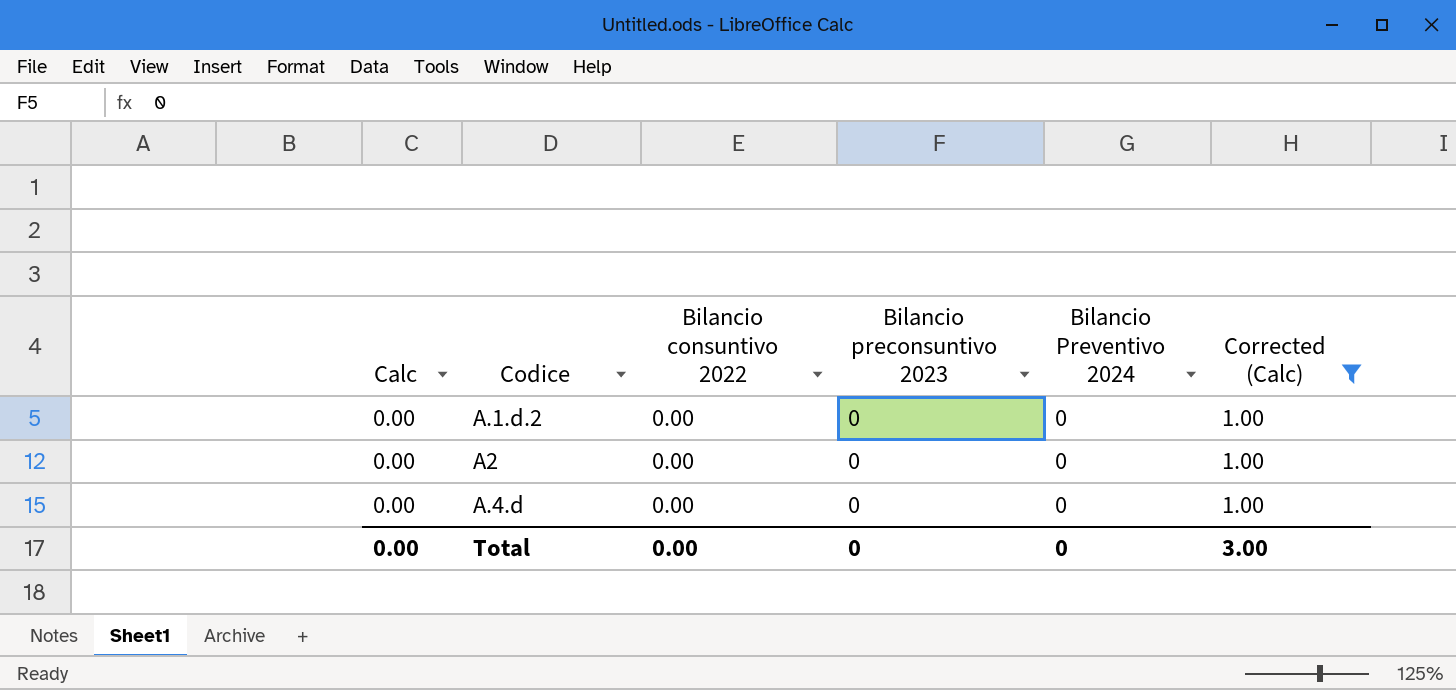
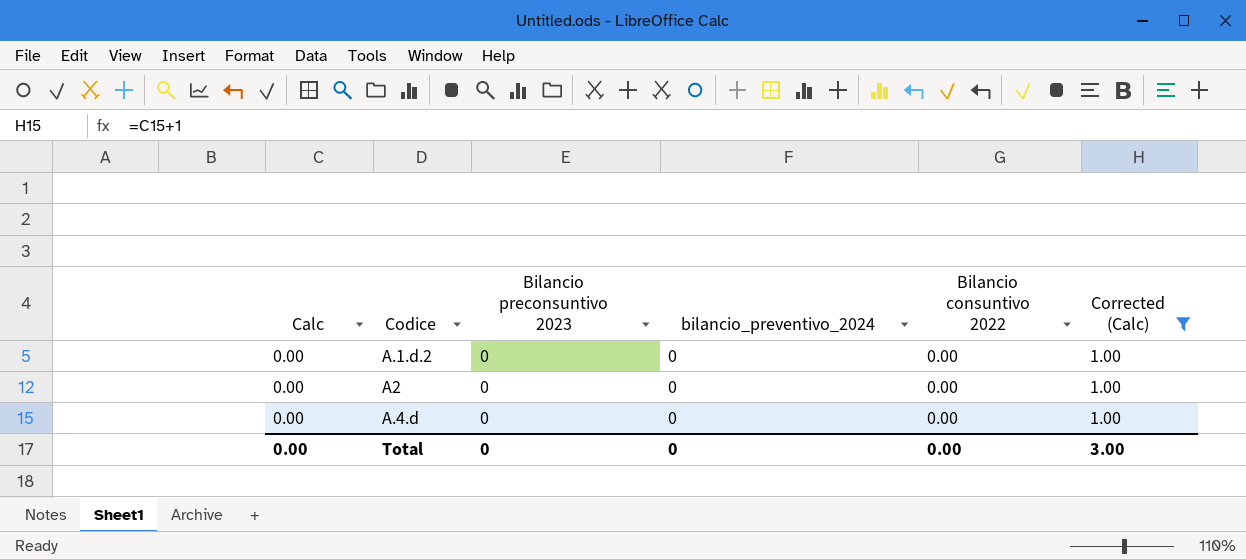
column name: Bilancio Preventivo 2024 -> bilancio_preventivo_2024
column Bilancio consuntivo 2022 | position: 3 -> 5

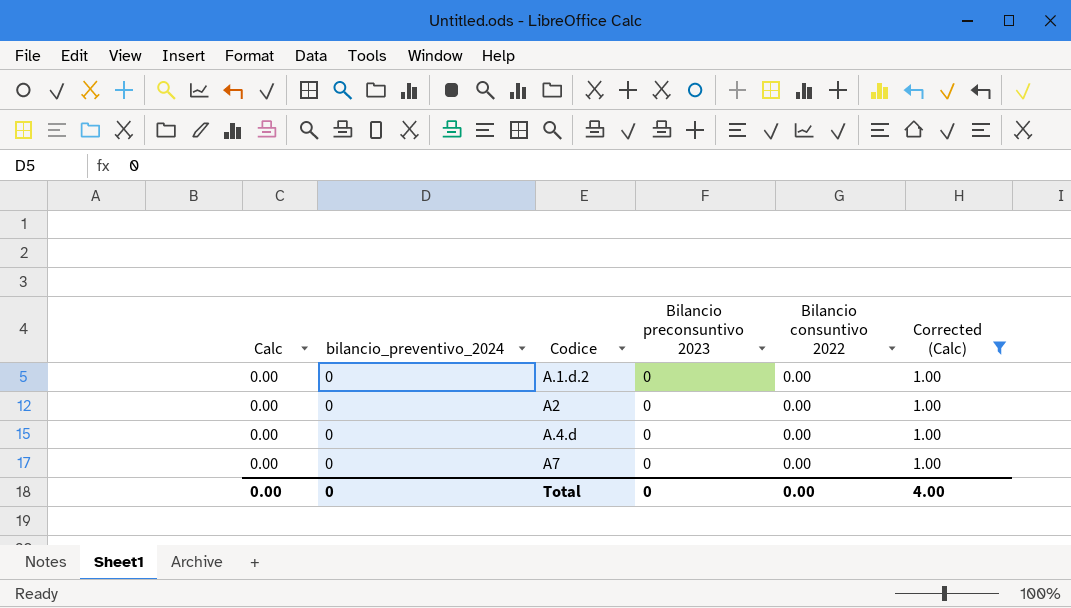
column bilancio_preventivo_2024 | position: 4 -> 2
row A7: none -> 0.00 | 0 | 0 | 0.00 | 1.00
Total | Corrected (Calc): 3.00 -> 4.00

